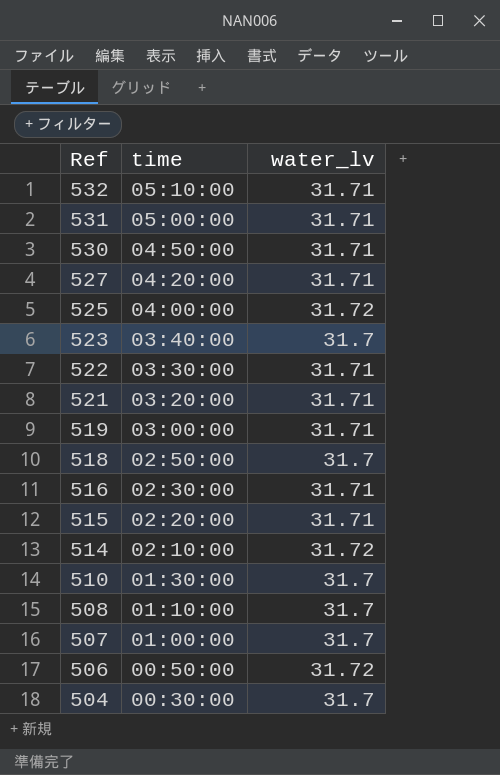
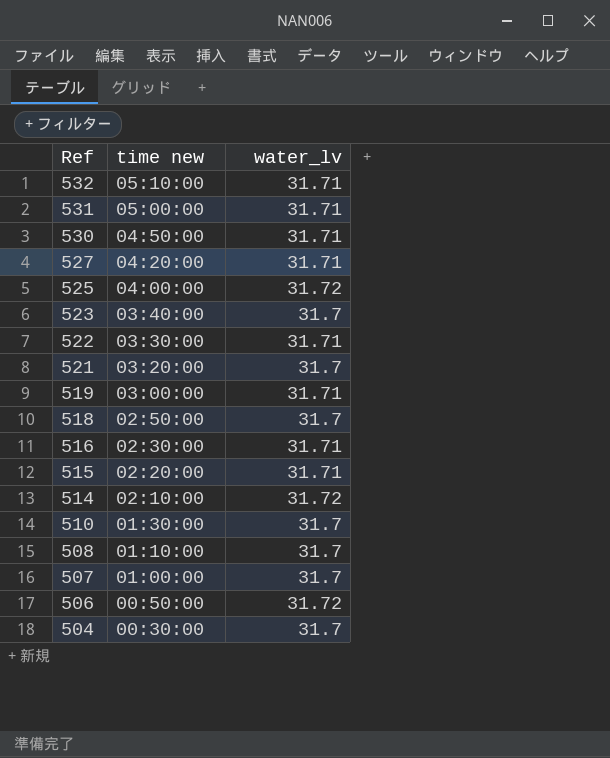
column name: time -> time new
521 | water_lv: 31.71 -> 31.7

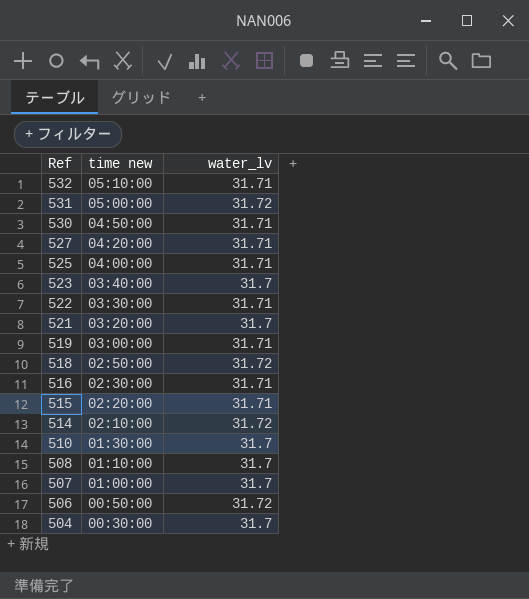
531 | water_lv: 31.71 -> 31.72
525 | water_lv: 31.72 -> 31.71
518 | water_lv: 31.7 -> 31.72

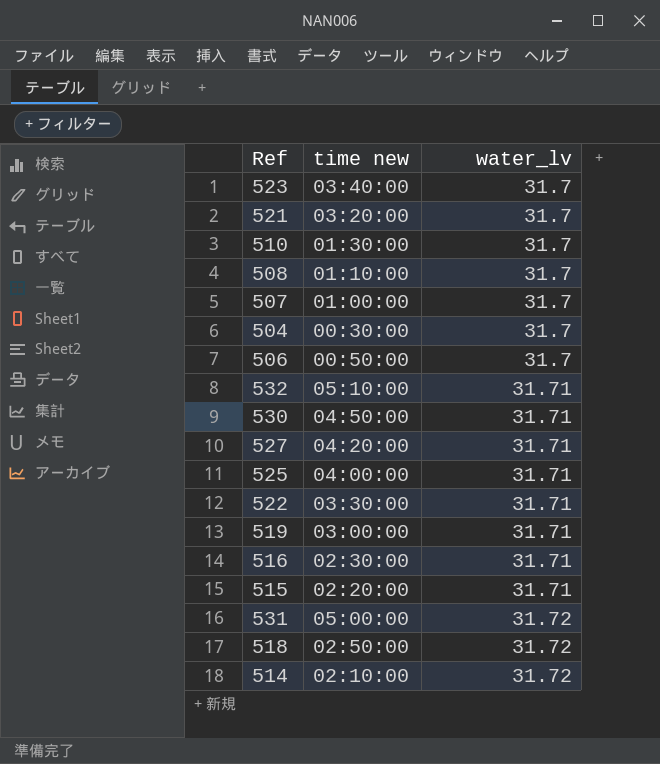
row order: Ref descending -> water_lv ascending
506 | water_lv: 31.72 -> 31.7

